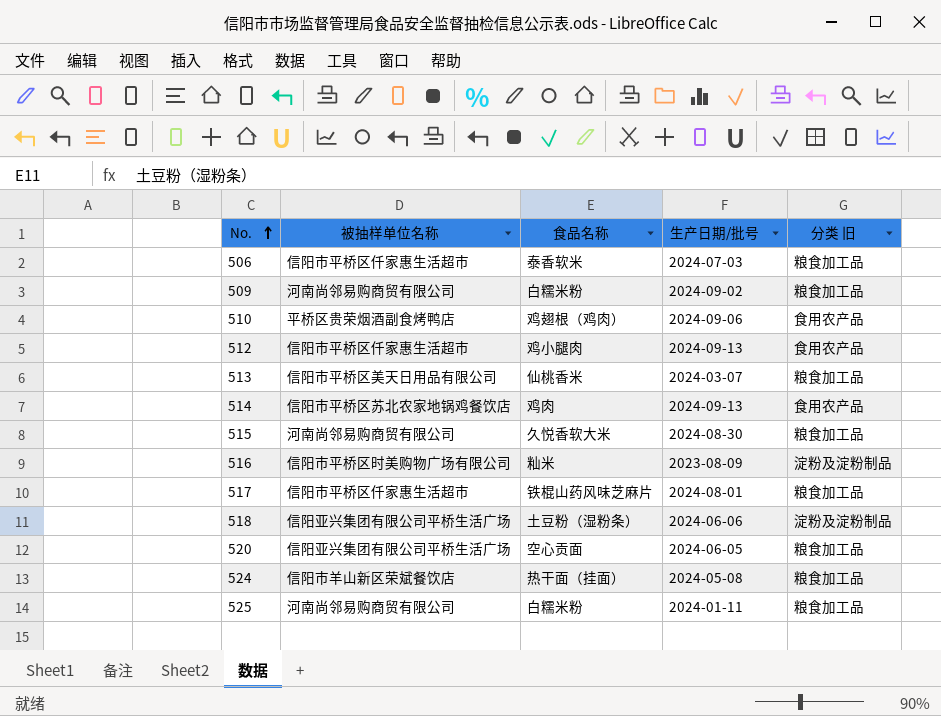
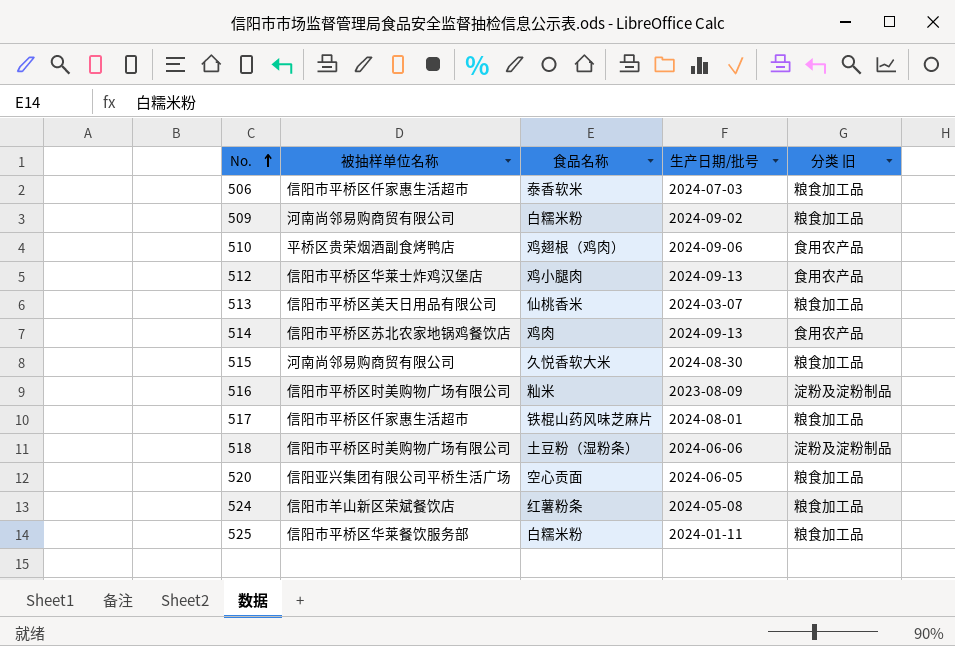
512 | 被抽样单位名称: 信阳市平桥区仟家惠生活超市 -> 信阳市平桥区华莱士炸鸡汉堡店
518 | 被抽样单位名称: 信阳亚兴集团有限公司平桥生活广场 -> 信阳市平桥区时美购物广场有限公司
524 | 食品名称: 热干面（挂面） -> 红薯粉条
525 | 被抽样单位名称: 河南尚邻易购商贸有限公司 -> 信阳市平桥区华莱餐饮服务部

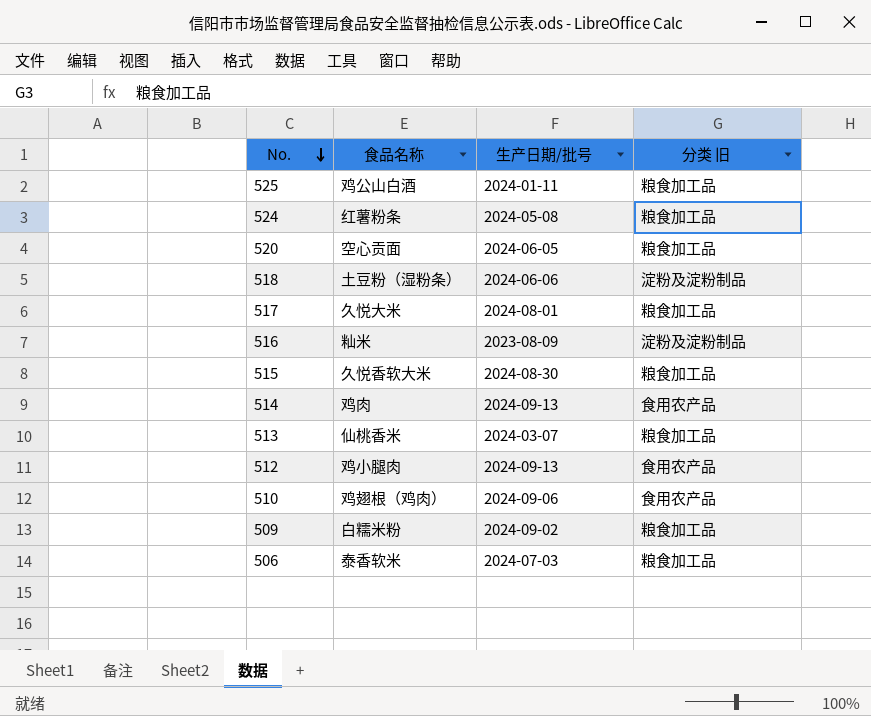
row order: No. ascending -> No. descending
column 被抽样单位名称 | position: 2 -> none
525 | 食品名称: 白糯米粉 -> 鸡公山白酒
517 | 食品名称: 铁棍山药风味芝麻片 -> 久悦大米

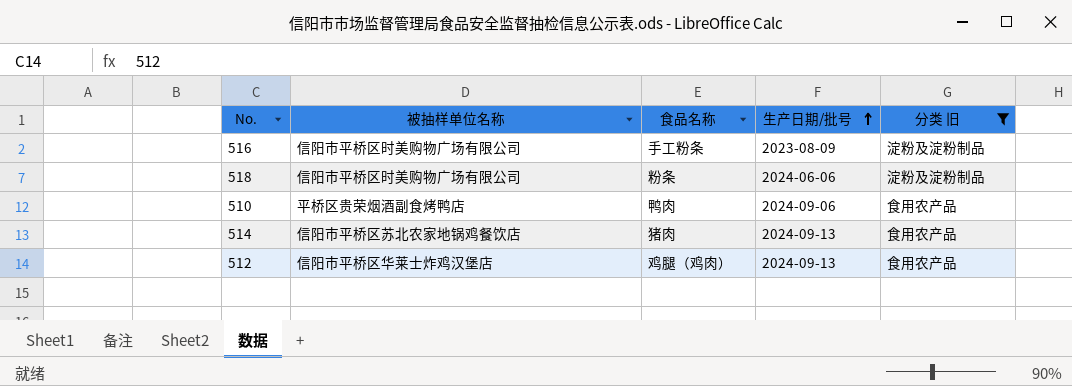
filter: none -> 分类 旧 != 粮食加工品
row order: No. descending -> 生产日期/批号 ascending
column 被抽样单位名称 | position: none -> 2
516 | 食品名称: 籼米 -> 手工粉条
518 | 食品名称: 土豆粉（湿粉条） -> 粉条
510 | 食品名称: 鸡翅根（鸡肉） -> 鸭肉
514 | 食品名称: 鸡肉 -> 猪肉
512 | 食品名称: 鸡小腿肉 -> 鸡腿（鸡肉）

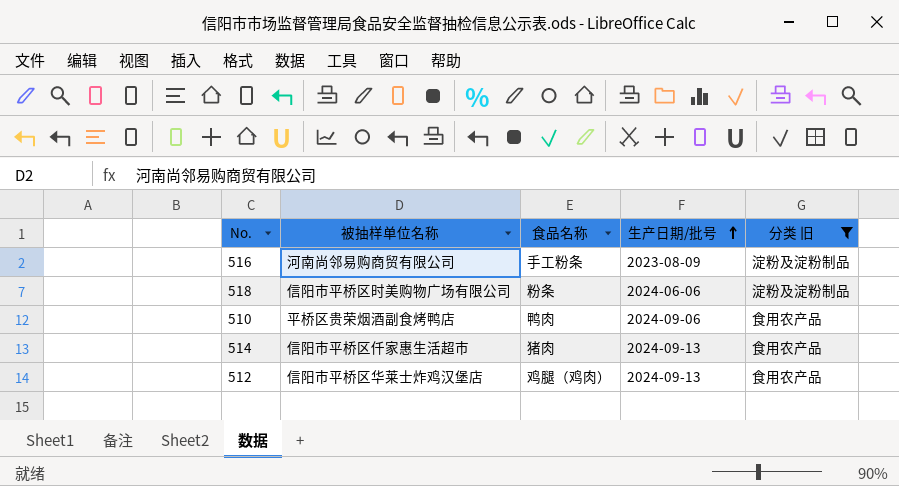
516 | 被抽样单位名称: 信阳市平桥区时美购物广场有限公司 -> 河南尚邻易购商贸有限公司
514 | 被抽样单位名称: 信阳市平桥区苏北农家地锅鸡餐饮店 -> 信阳市平桥区仟家惠生活超市

